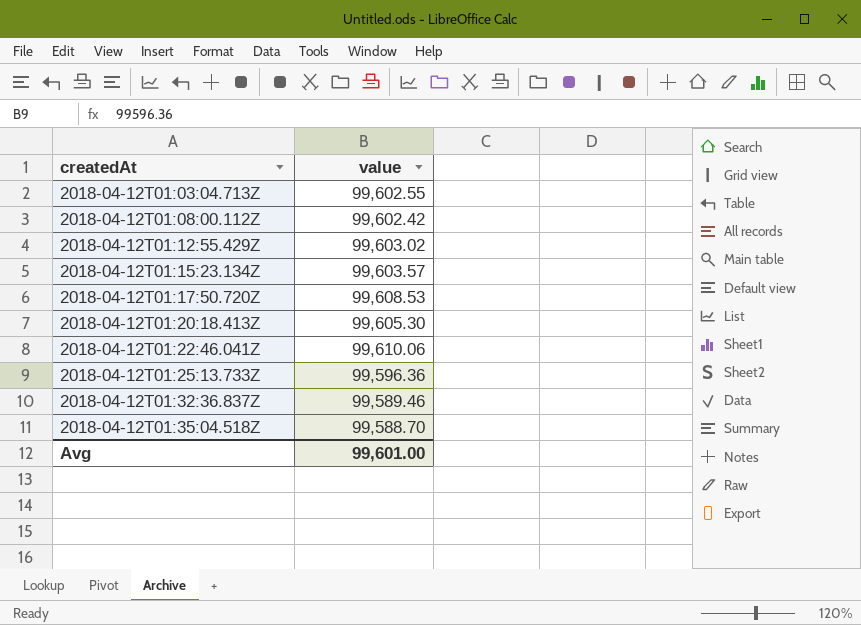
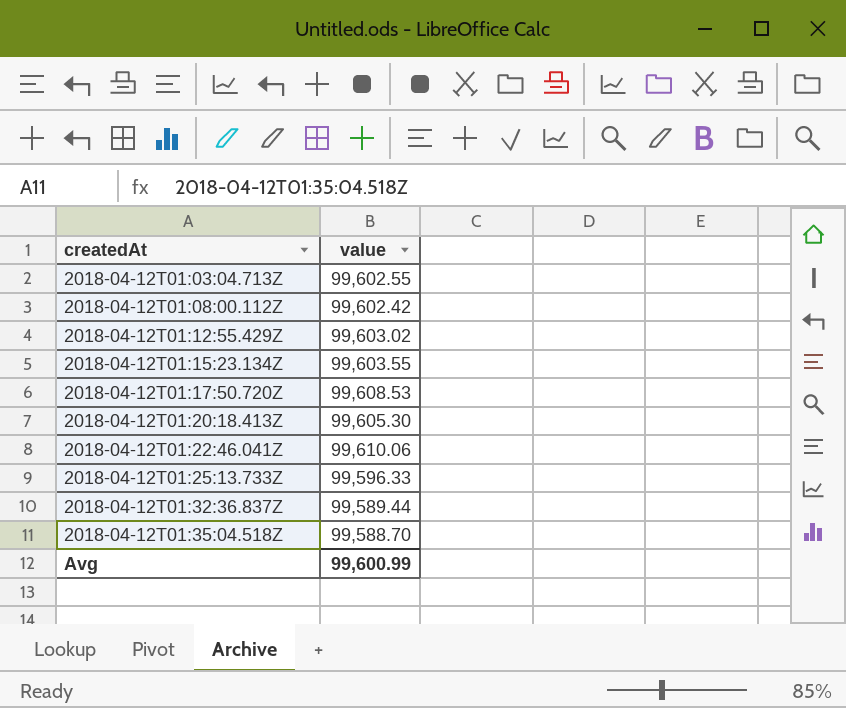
2018-04-12T01:15:23.134Z | value: 99,603.57 -> 99,603.55
2018-04-12T01:25:13.733Z | value: 99,596.36 -> 99,596.33
2018-04-12T01:32:36.837Z | value: 99,589.46 -> 99,589.44
Avg | value: 99,601.00 -> 99,600.99

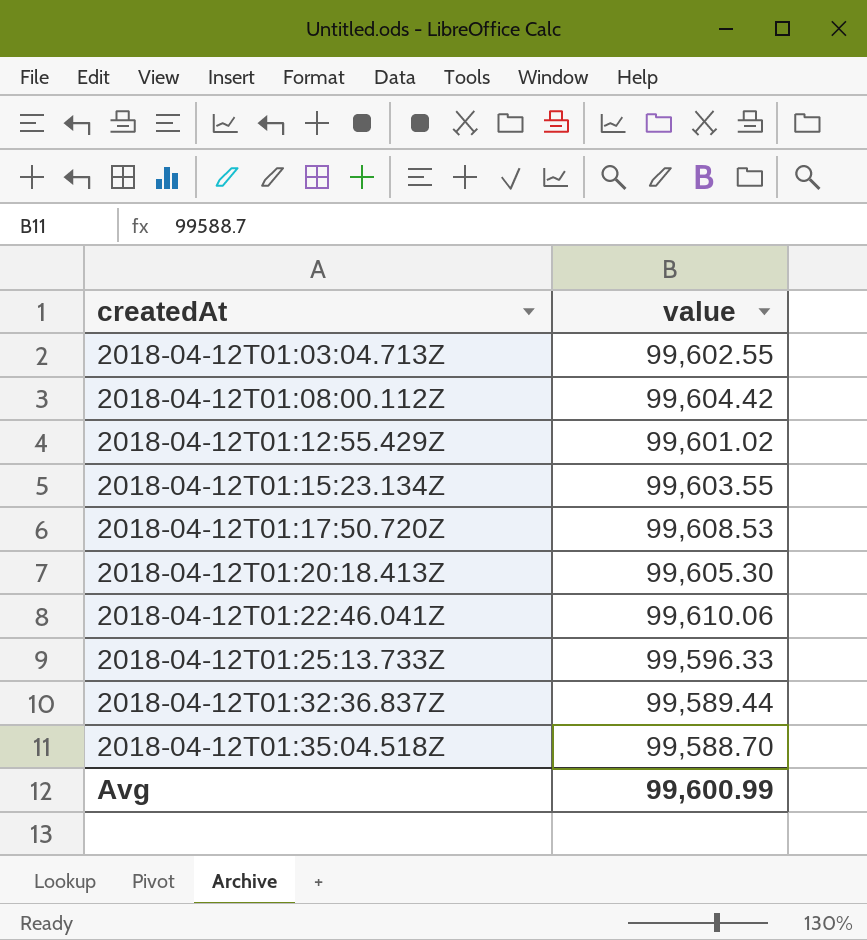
2018-04-12T01:08:00.112Z | value: 99,602.42 -> 99,604.42
2018-04-12T01:12:55.429Z | value: 99,603.02 -> 99,601.02

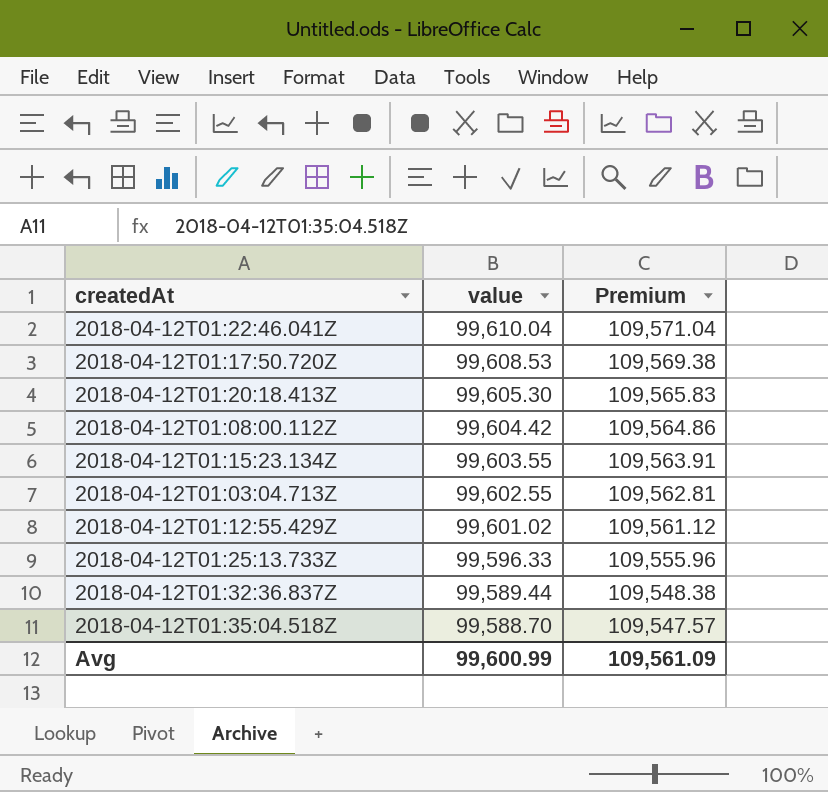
row order: createdAt ascending -> value descending
column Premium | formula: none -> [value] * 1.1
2018-04-12T01:22:46.041Z | value: 99,610.06 -> 99,610.04

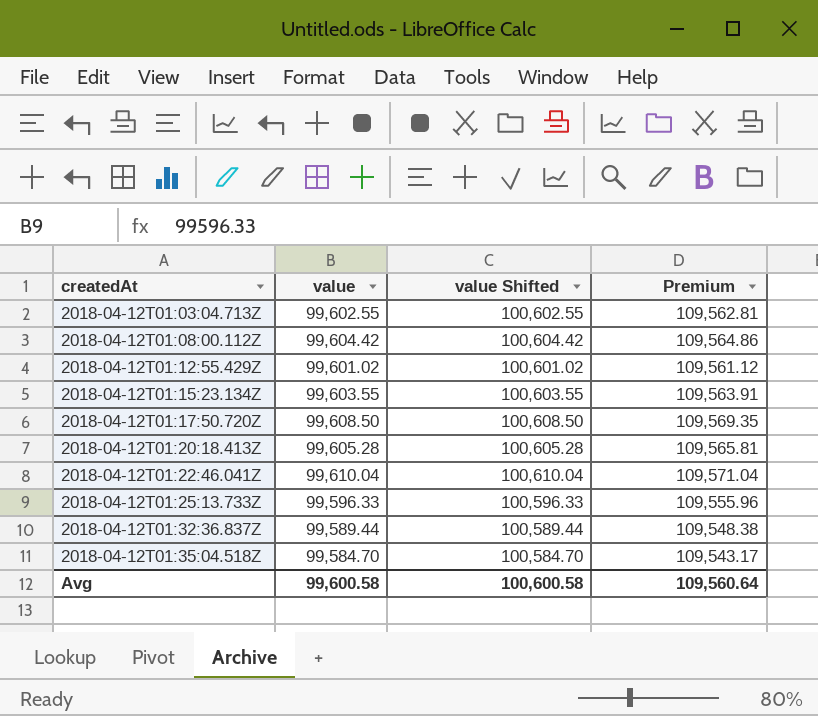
row order: value descending -> createdAt ascending
column value Shifted | formula: none -> [value] + 1000
2018-04-12T01:17:50.720Z | value: 99,608.53 -> 99,608.50
2018-04-12T01:17:50.720Z | Premium: 109,569.38 -> 109,569.35
2018-04-12T01:20:18.413Z | value: 99,605.30 -> 99,605.28
2018-04-12T01:20:18.413Z | Premium: 109,565.83 -> 109,565.81
2018-04-12T01:35:04.518Z | value: 99,588.70 -> 99,584.70
2018-04-12T01:35:04.518Z | Premium: 109,547.57 -> 109,543.17
Avg | value: 99,600.99 -> 99,600.58
Avg | Premium: 109,561.09 -> 109,560.64

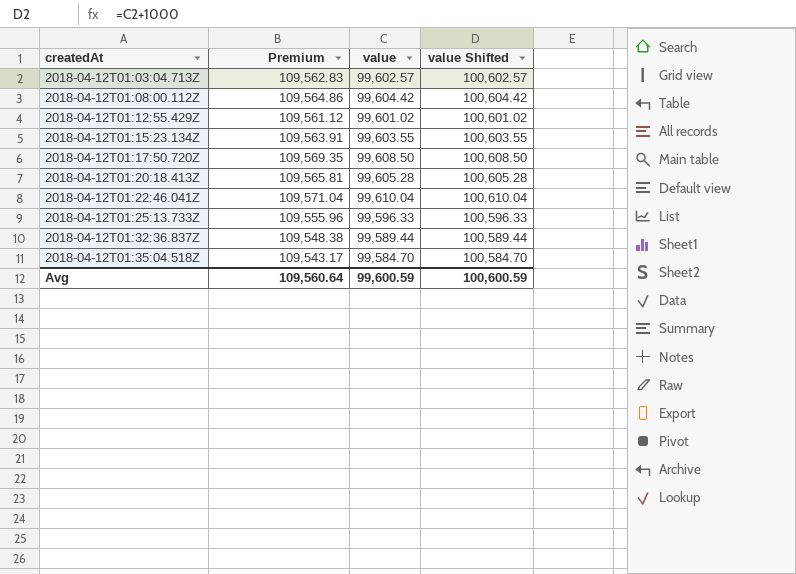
column Premium | position: 4 -> 2
2018-04-12T01:03:04.713Z | Premium: 109,562.81 -> 109,562.83
2018-04-12T01:03:04.713Z | value: 99,602.55 -> 99,602.57
2018-04-12T01:03:04.713Z | value Shifted: 100,602.55 -> 100,602.57
Avg | value: 99,600.58 -> 99,600.59
Avg | value Shifted: 100,600.58 -> 100,600.59

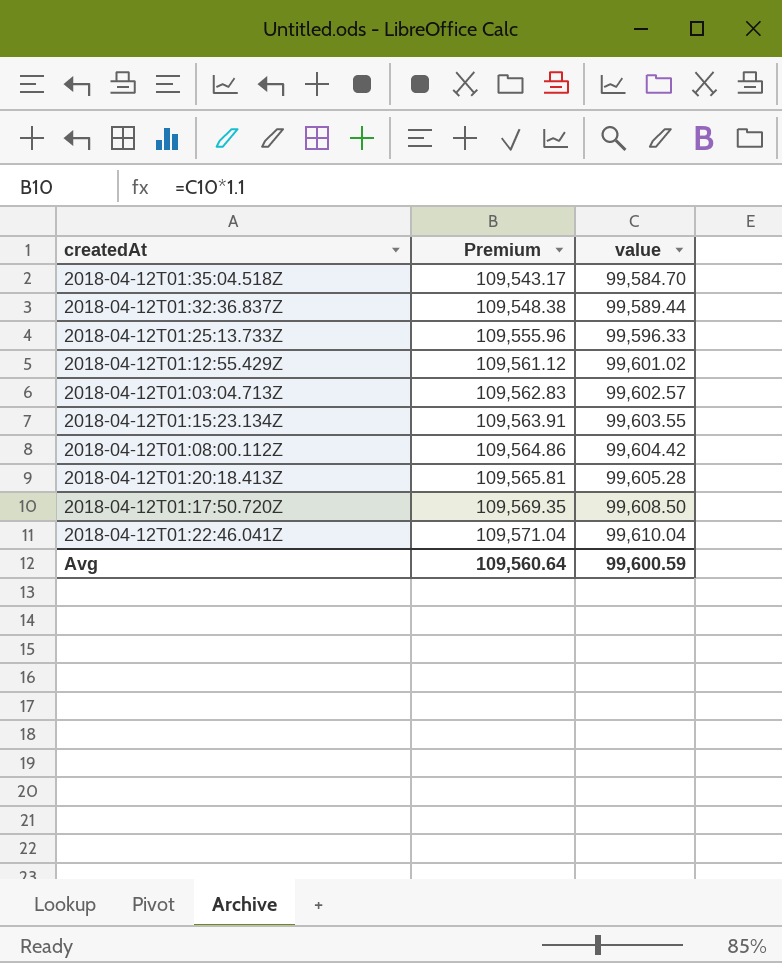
row order: createdAt ascending -> Premium ascending
column value Shifted | formula: [value] + 1000 -> none

